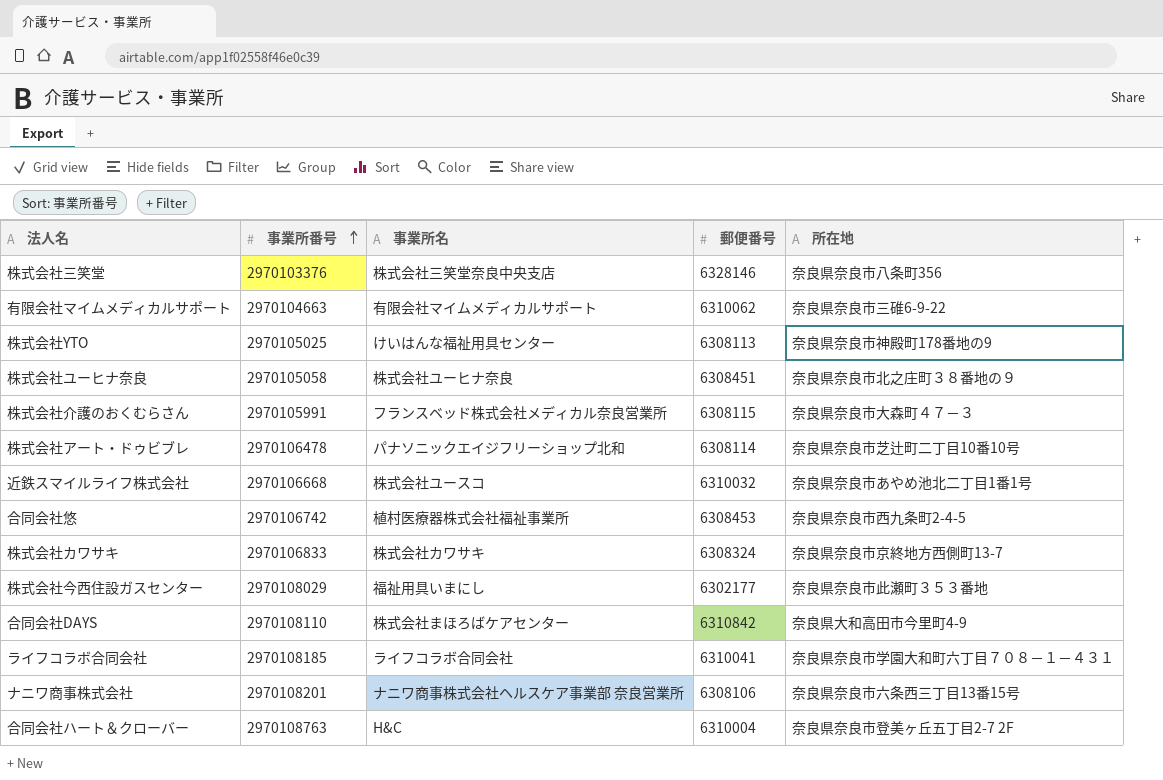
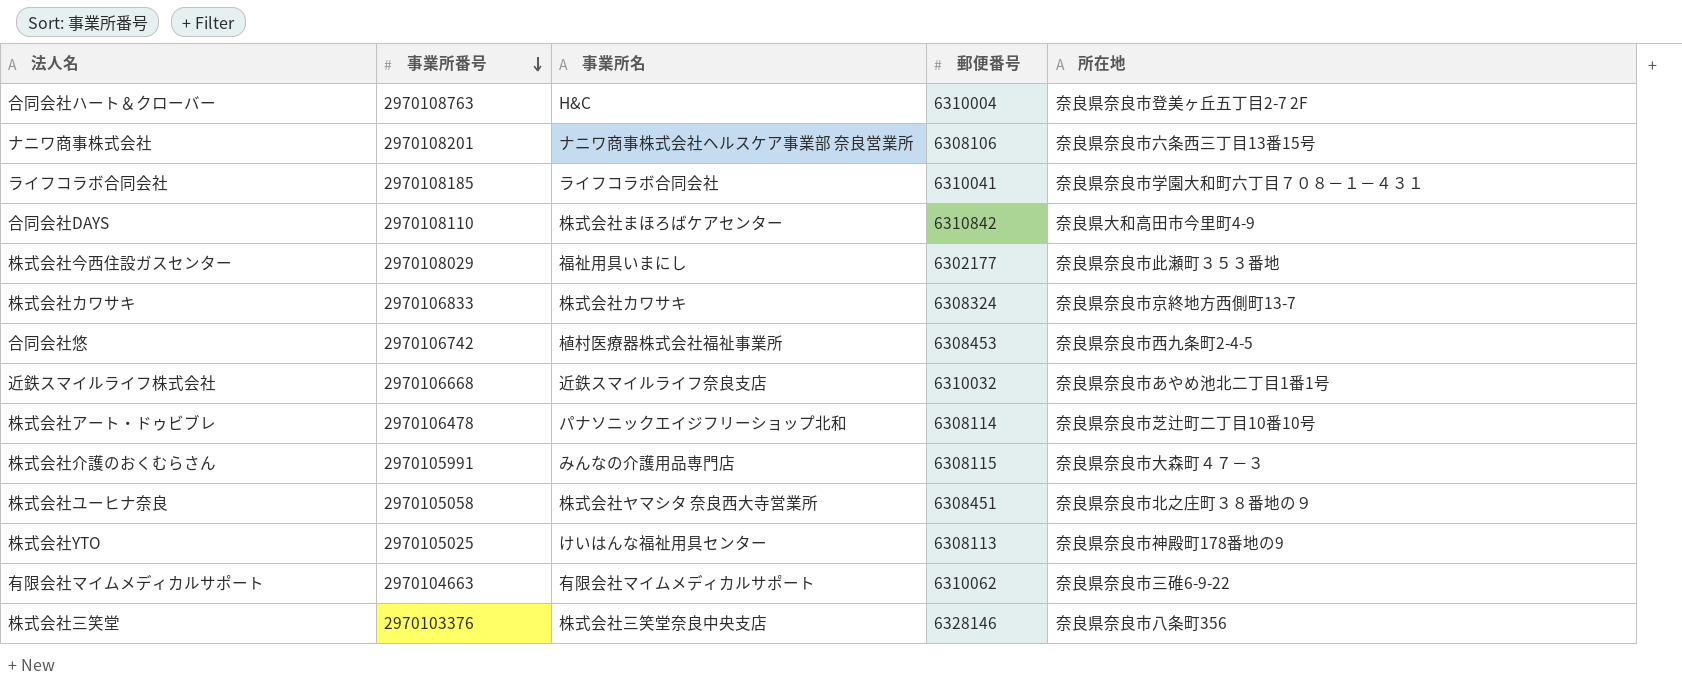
row order: 事業所番号 ascending -> 事業所番号 descending
近鉄スマイルライフ株式会社 | 事業所名: 株式会社ユースコ -> 近鉄スマイルライフ奈良支店
株式会社介護のおくむらさん | 事業所名: フランスベッド株式会社メディカル奈良営業所 -> みんなの介護用品専門店
株式会社ユーヒナ奈良 | 事業所名: 株式会社ユーヒナ奈良 -> 株式会社ヤマシタ 奈良西大寺営業所

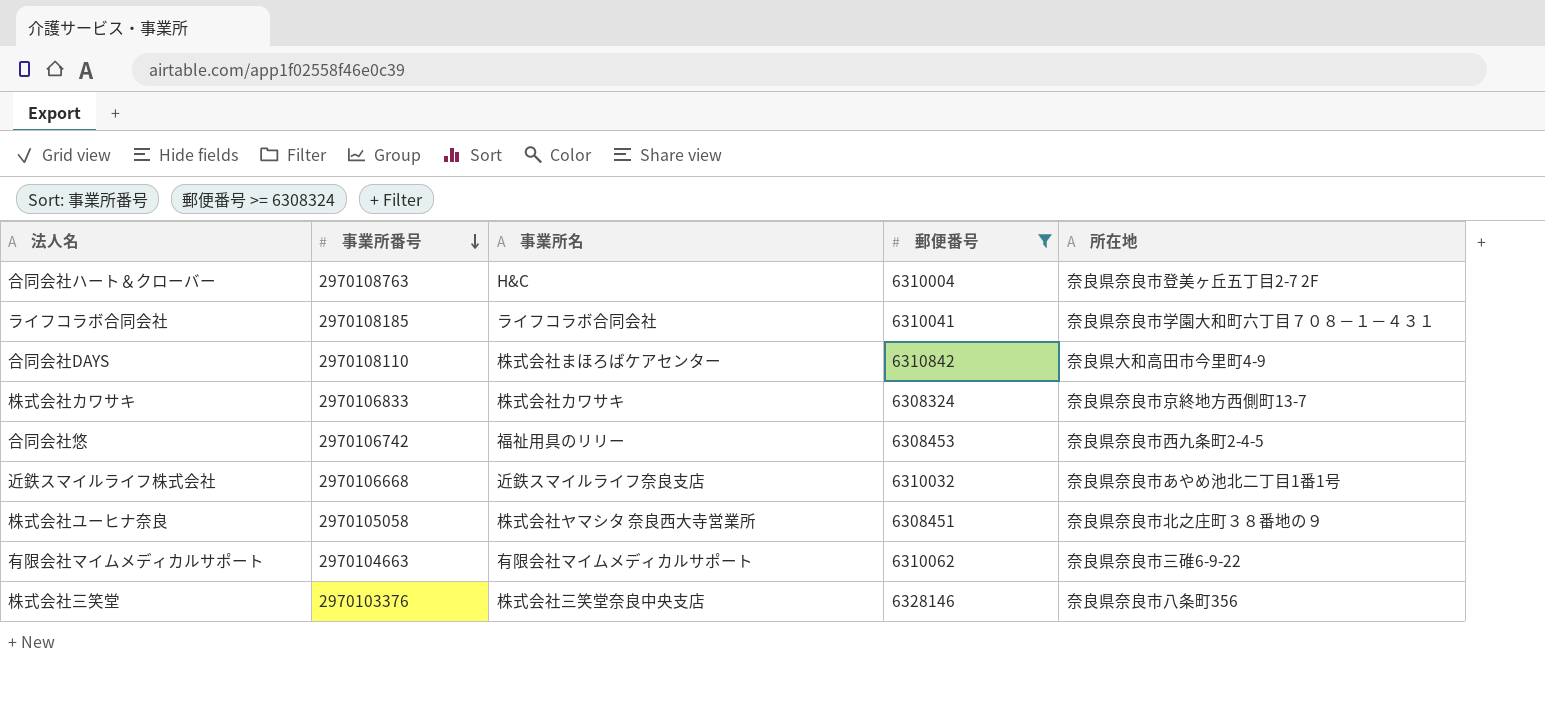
filter: none -> 郵便番号 >= 6308324
合同会社悠 | 事業所名: 植村医療器株式会社福祉事業所 -> 福祉用具のリリー

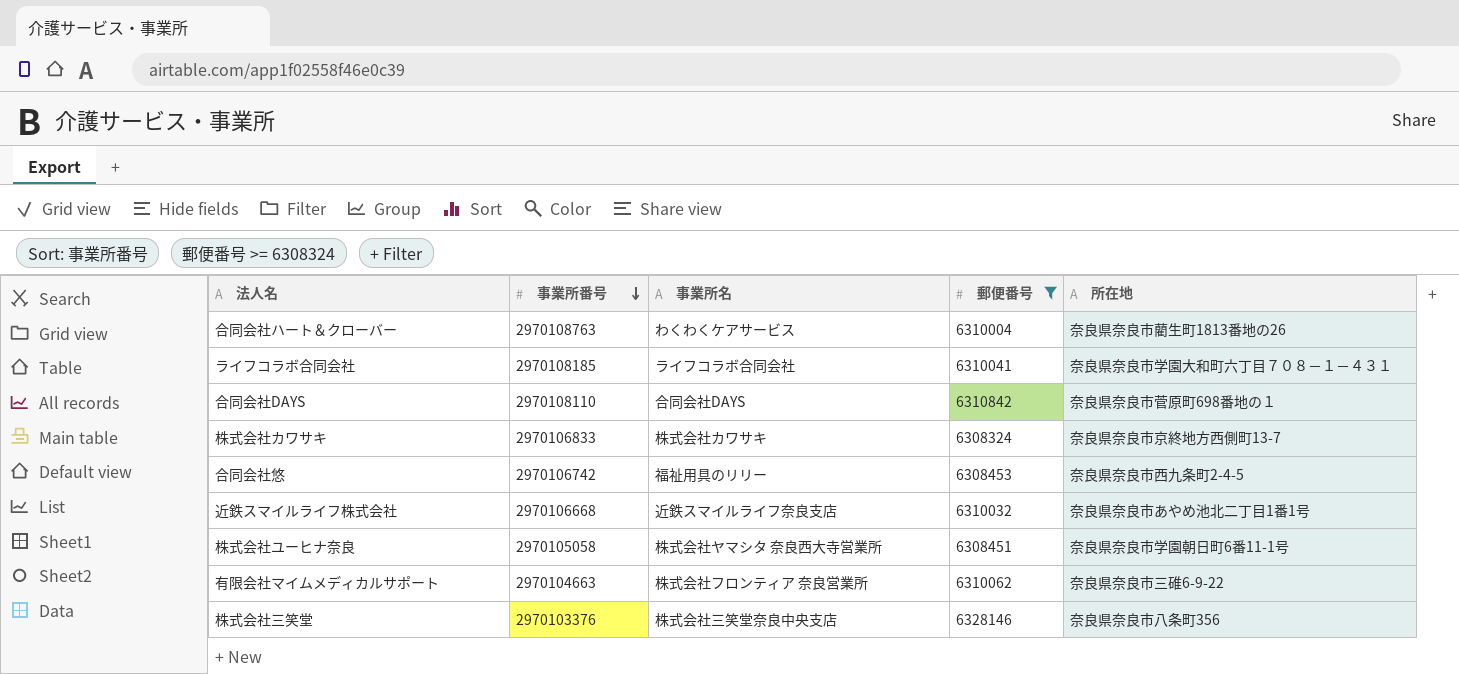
合同会社ハート＆クローバー | 事業所名: H&C -> わくわくケアサービス
合同会社ハート＆クローバー | 所在地: 奈良県奈良市登美ヶ丘五丁目2-7 2F -> 奈良県奈良市藺生町1813番地の26
合同会社DAYS | 事業所名: 株式会社まほろばケアセンター -> 合同会社DAYS
合同会社DAYS | 所在地: 奈良県大和高田市今里町4-9 -> 奈良県奈良市菅原町698番地の１
株式会社ユーヒナ奈良 | 所在地: 奈良県奈良市北之庄町３８番地の９ -> 奈良県奈良市学園朝日町6番11-1号
有限会社マイムメディカルサポート | 事業所名: 有限会社マイムメディカルサポート -> 株式会社フロンティア 奈良営業所

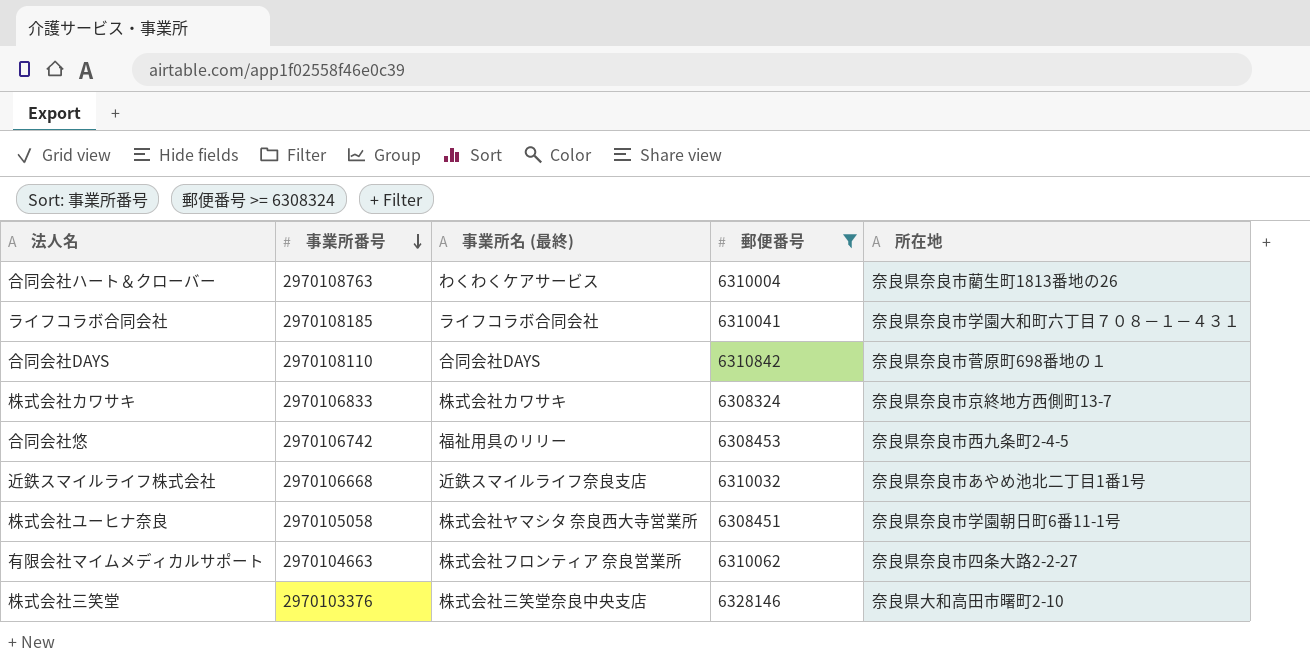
column name: 事業所名 -> 事業所名 (最終)
有限会社マイムメディカルサポート | 所在地: 奈良県奈良市三碓6-9-22 -> 奈良県奈良市四条大路2-2-27
株式会社三笑堂 | 所在地: 奈良県奈良市八条町356 -> 奈良県大和高田市曙町2-10

